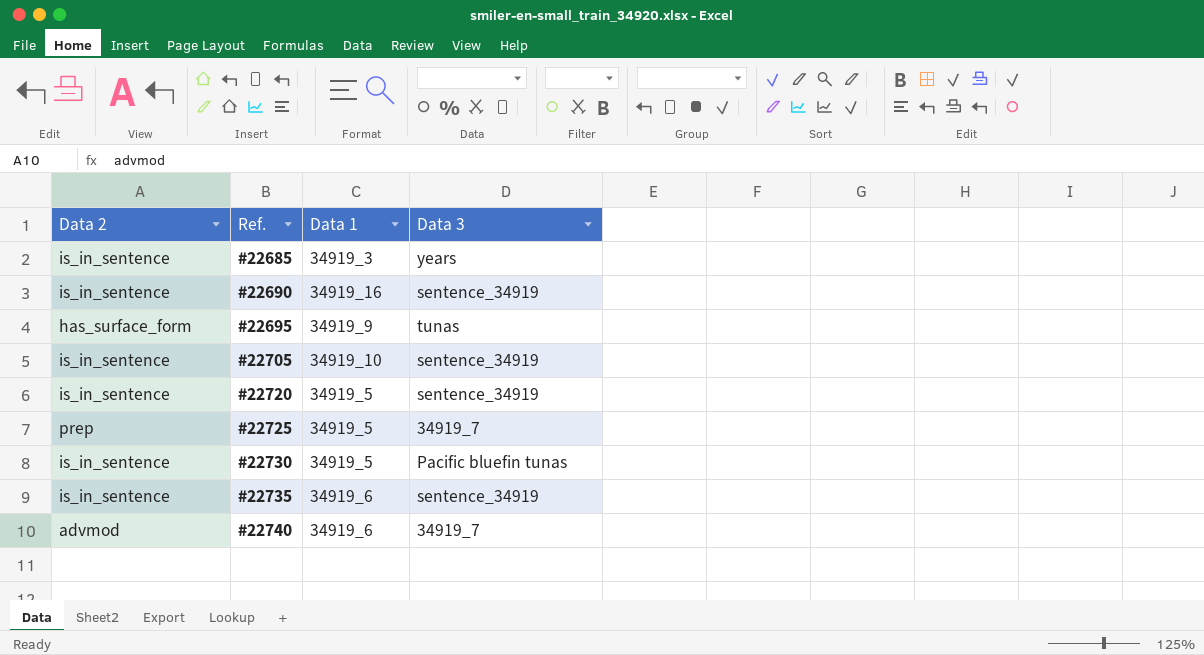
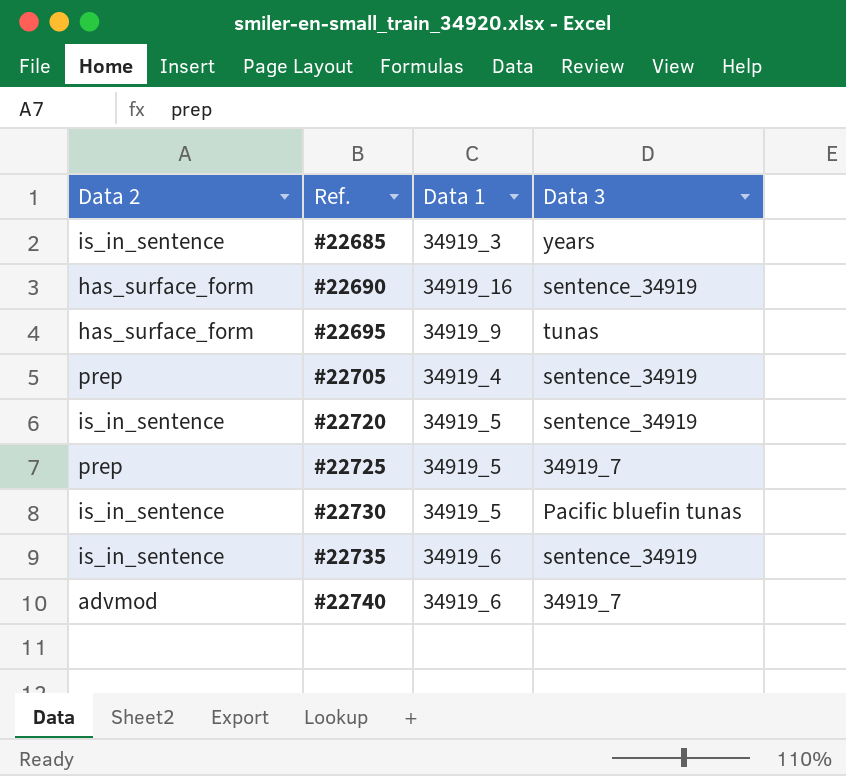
#22690 | Data 2: is_in_sentence -> has_surface_form
#22705 | Data 2: is_in_sentence -> prep
#22705 | Data 1: 34919_10 -> 34919_4

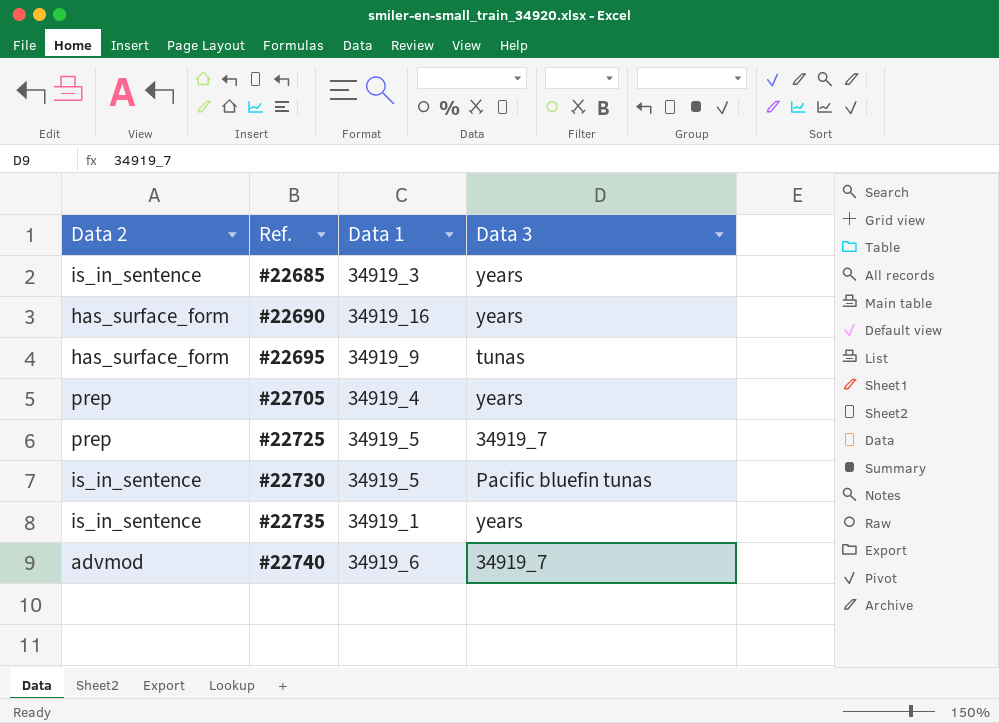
row #22720: is_in_sentence | 34919_5 | sentence_34919 -> none
#22690 | Data 3: sentence_34919 -> years
#22705 | Data 3: sentence_34919 -> years
#22735 | Data 1: 34919_6 -> 34919_1
#22735 | Data 3: sentence_34919 -> years

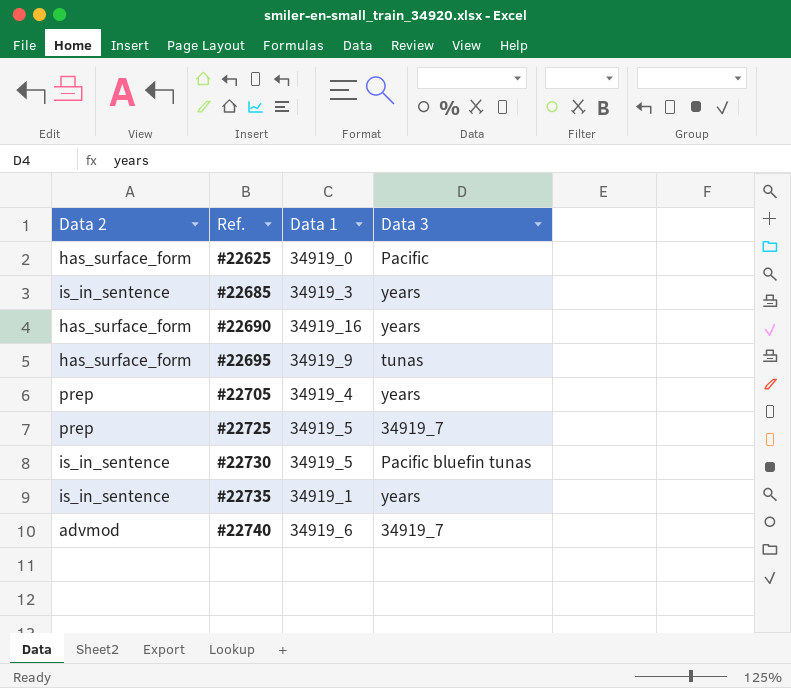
row #22625: none -> has_surface_form | 34919_0 | Pacific

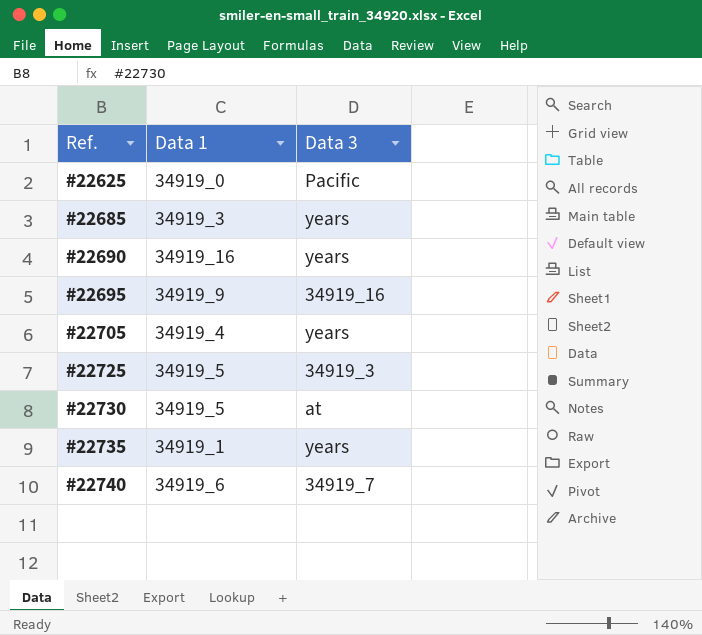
column Data 2 | position: 1 -> none
#22695 | Data 3: tunas -> 34919_16
#22725 | Data 3: 34919_7 -> 34919_3
#22730 | Data 3: Pacific bluefin tunas -> at

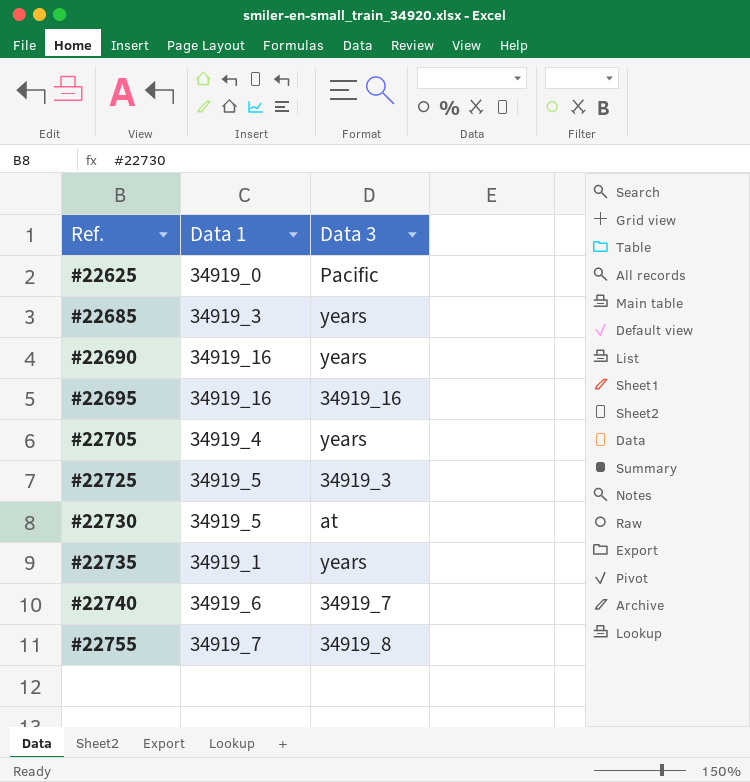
#22695 | Data 1: 34919_9 -> 34919_16
row #22755: none -> 34919_7 | 34919_8

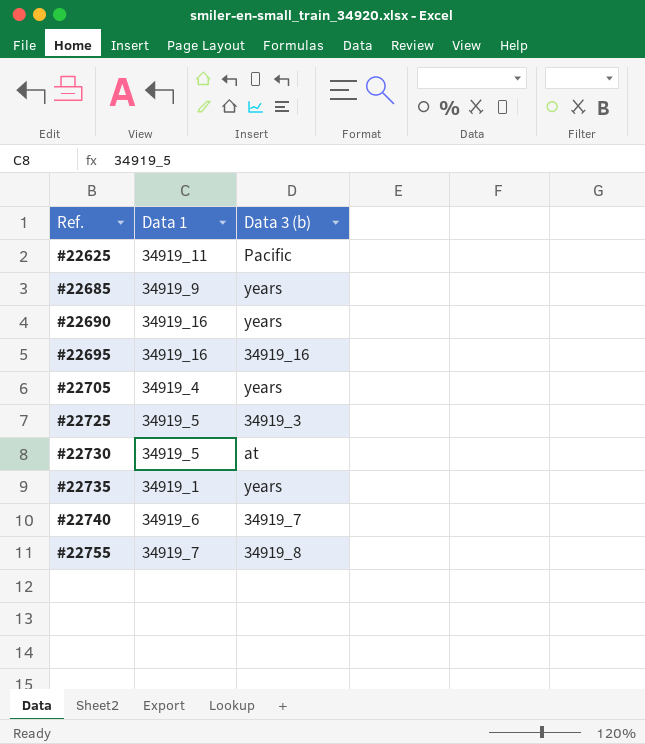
column name: Data 3 -> Data 3 (b)
#22625 | Data 1: 34919_0 -> 34919_11
#22685 | Data 1: 34919_3 -> 34919_9

